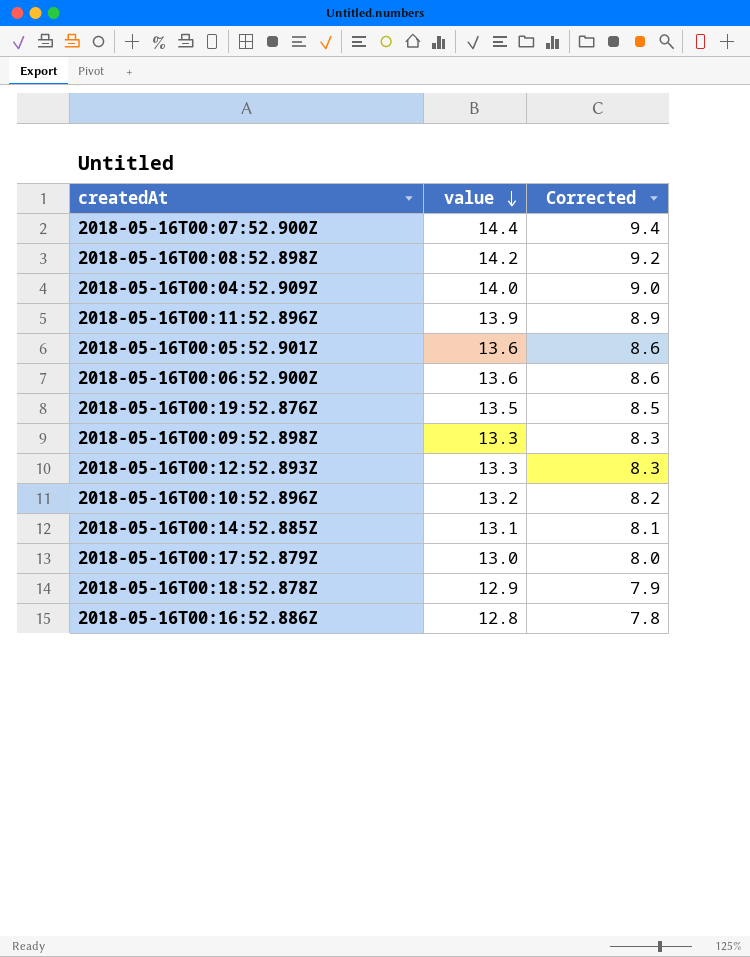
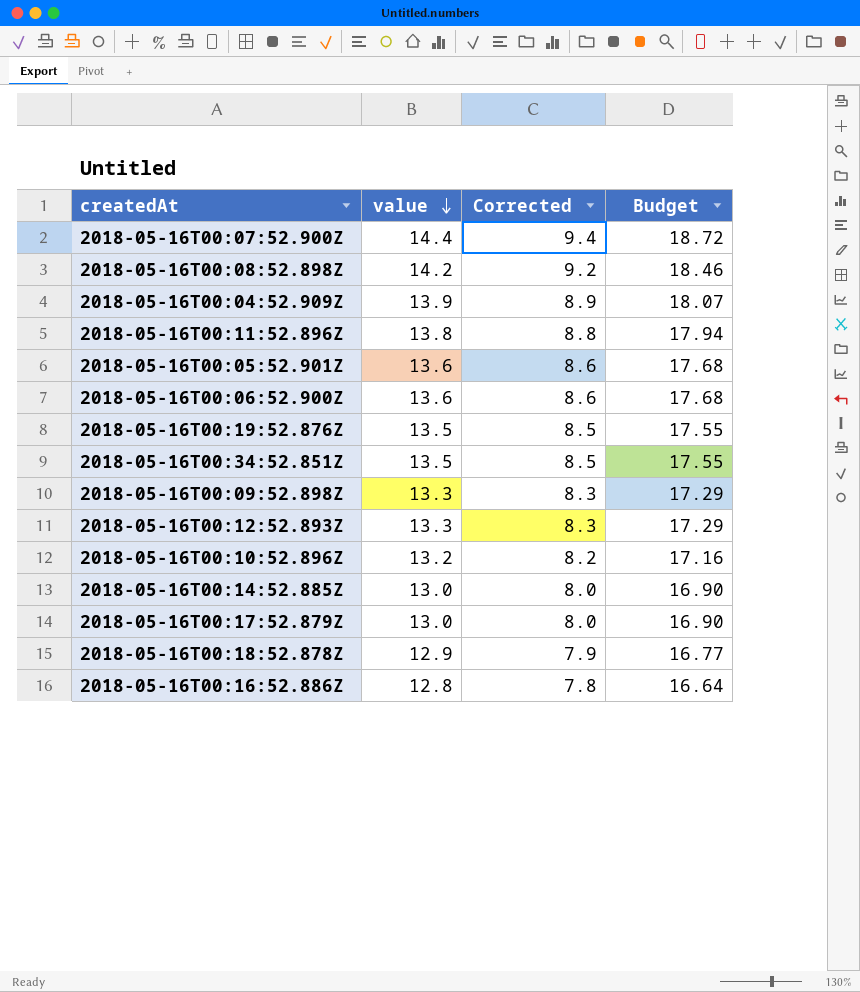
column Budget | formula: none -> [value] * 1.3
2018-05-16T00:04:52.909Z | value: 14.0 -> 13.9
2018-05-16T00:04:52.909Z | Corrected: 9.0 -> 8.9
2018-05-16T00:11:52.896Z | value: 13.9 -> 13.8
2018-05-16T00:11:52.896Z | Corrected: 8.9 -> 8.8
row 2018-05-16T00:34:52.851Z: none -> 13.5 | 8.5 | 17.55
2018-05-16T00:14:52.885Z | value: 13.1 -> 13.0
2018-05-16T00:14:52.885Z | Corrected: 8.1 -> 8.0

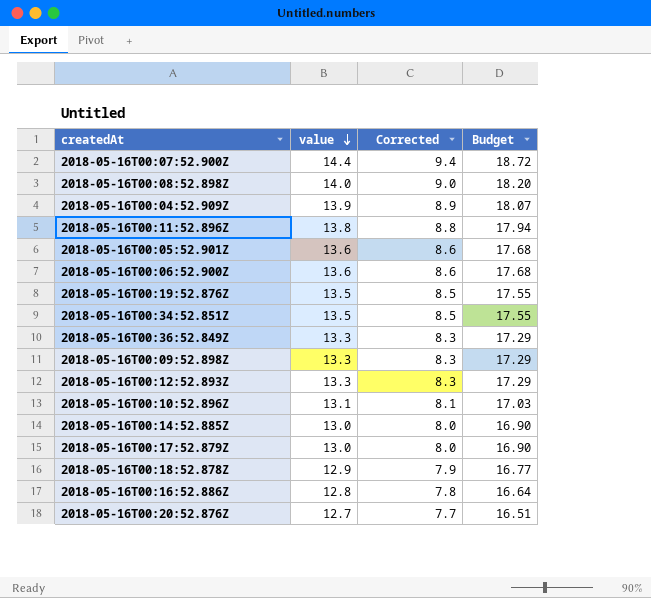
2018-05-16T00:08:52.898Z | value: 14.2 -> 14.0
2018-05-16T00:08:52.898Z | Corrected: 9.2 -> 9.0
2018-05-16T00:08:52.898Z | Budget: 18.46 -> 18.20
row 2018-05-16T00:36:52.849Z: none -> 13.3 | 8.3 | 17.29
2018-05-16T00:10:52.896Z | value: 13.2 -> 13.1
2018-05-16T00:10:52.896Z | Corrected: 8.2 -> 8.1
2018-05-16T00:10:52.896Z | Budget: 17.16 -> 17.03
row 2018-05-16T00:20:52.876Z: none -> 12.7 | 7.7 | 16.51

